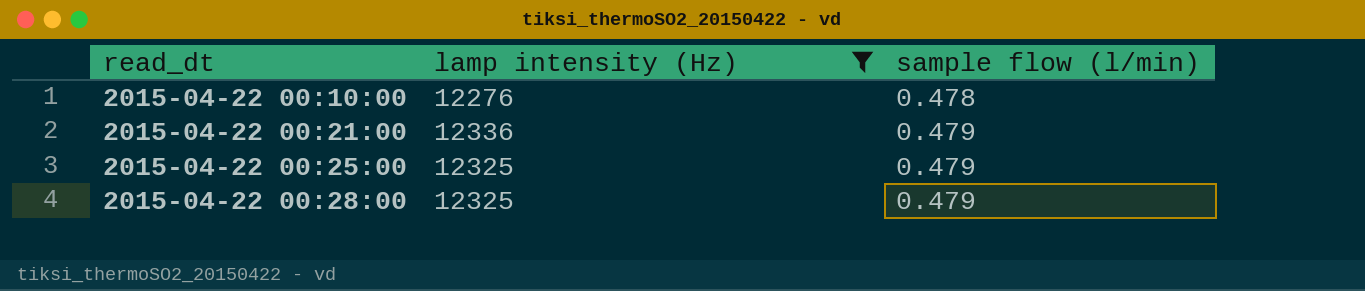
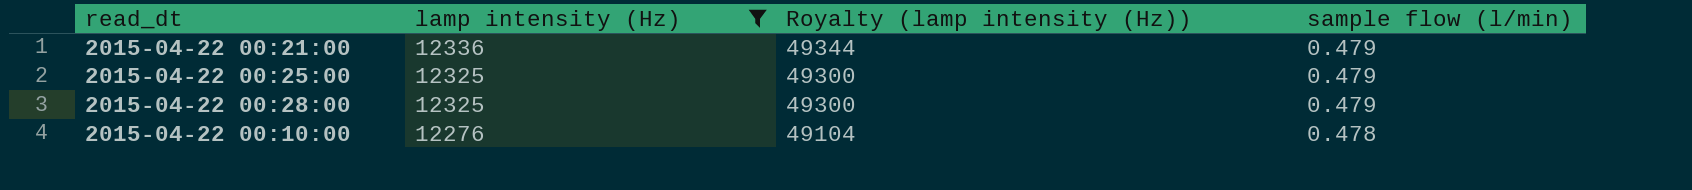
row order: read_dt ascending -> lamp intensity (Hz) descending
column Royalty (lamp intensity (Hz)) | formula: none -> [lamp intensity (Hz)] * 4

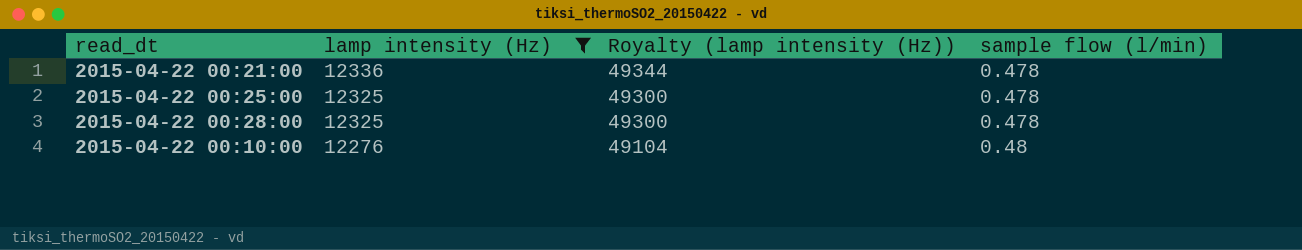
2015-04-22 00:21:00 | sample flow (l/min): 0.479 -> 0.478
2015-04-22 00:25:00 | sample flow (l/min): 0.479 -> 0.478
2015-04-22 00:28:00 | sample flow (l/min): 0.479 -> 0.478
2015-04-22 00:10:00 | sample flow (l/min): 0.478 -> 0.48

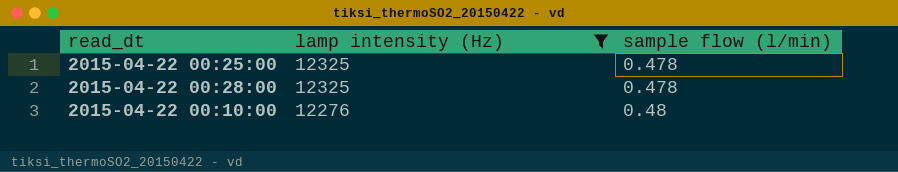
column Royalty (lamp intensity (Hz)) | formula: [lamp intensity (Hz)] * 4 -> none
row 2015-04-22 00:21:00: 12336 | 49344 | 0.478 -> none

